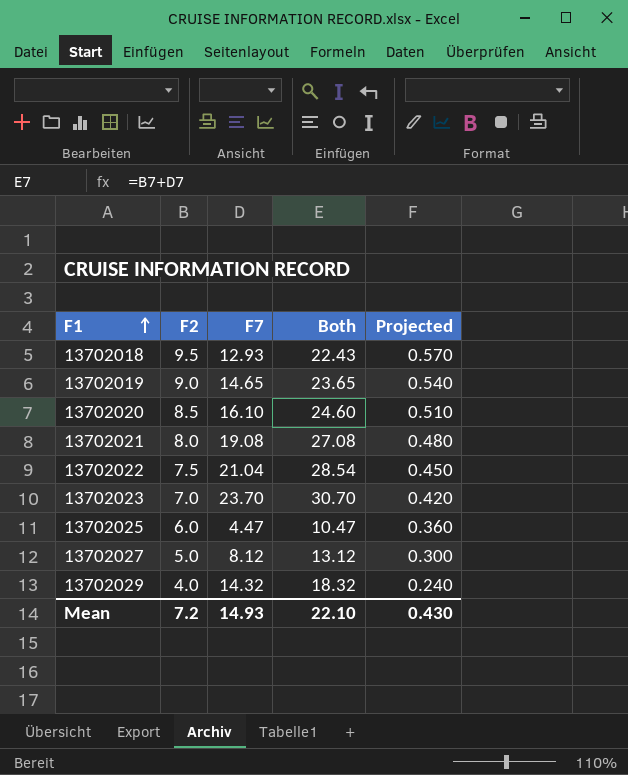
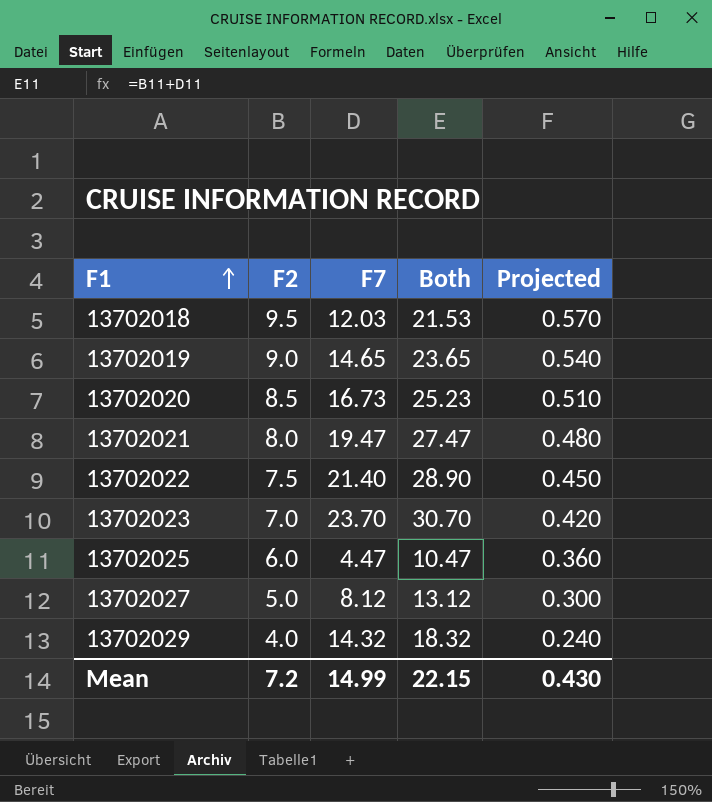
13702018 | F7: 12.93 -> 12.03
13702018 | Both: 22.43 -> 21.53
13702020 | F7: 16.10 -> 16.73
13702020 | Both: 24.60 -> 25.23
13702021 | F7: 19.08 -> 19.47
13702021 | Both: 27.08 -> 27.47
13702022 | F7: 21.04 -> 21.40
13702022 | Both: 28.54 -> 28.90
Mean | F7: 14.93 -> 14.99
Mean | Both: 22.10 -> 22.15

